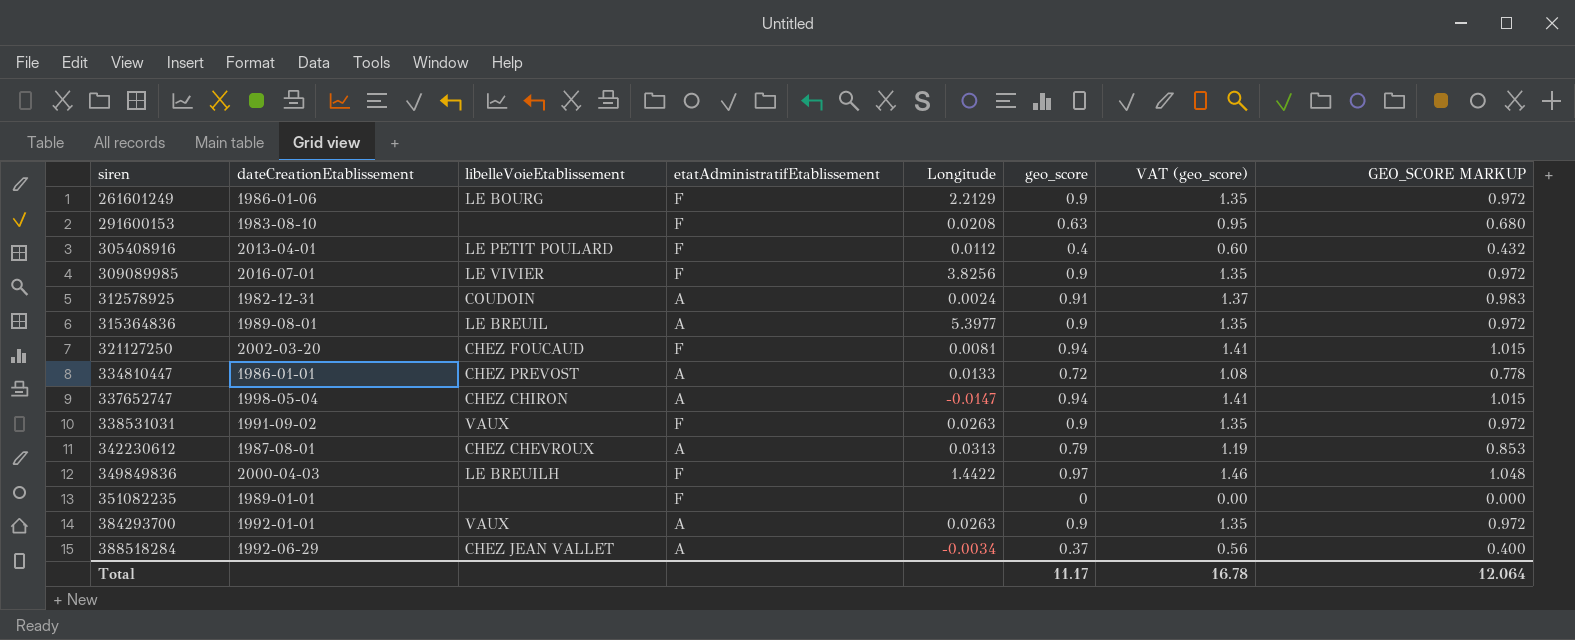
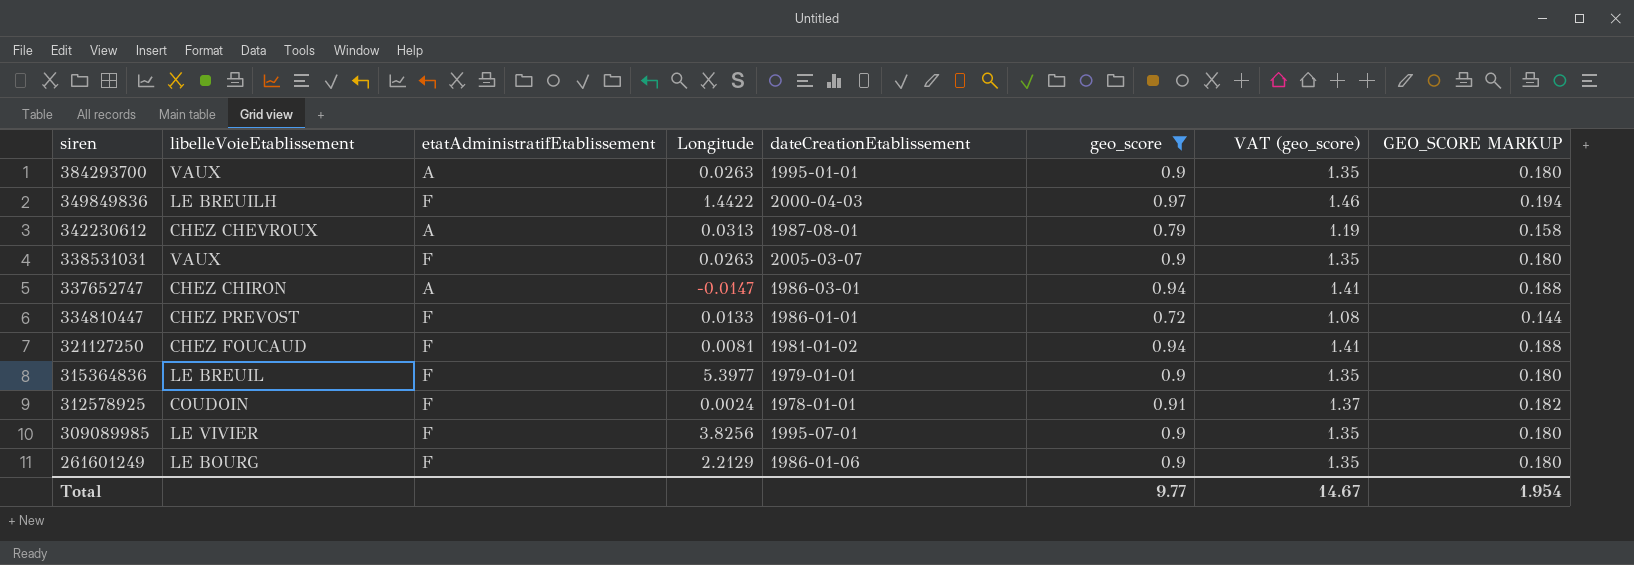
filter: none -> geo_score >= 0.72
row order: siren ascending -> siren descending
column dateCreationEtablissement | position: 2 -> 5
column GEO_SCORE MARKUP | formula: [geo_score] * 1.08 -> [geo_score] * 0.2
384293700 | dateCreationEtablissement: 1992-01-01 -> 1995-01-01
338531031 | dateCreationEtablissement: 1991-09-02 -> 2005-03-07
337652747 | dateCreationEtablissement: 1998-05-04 -> 1986-03-01
334810447 | etatAdministratifEtablissement: A -> F
321127250 | dateCreationEtablissement: 2002-03-20 -> 1981-01-02
315364836 | etatAdministratifEtablissement: A -> F
315364836 | dateCreationEtablissement: 1989-08-01 -> 1979-01-01
312578925 | etatAdministratifEtablissement: A -> F
312578925 | dateCreationEtablissement: 1982-12-31 -> 1978-01-01
309089985 | dateCreationEtablissement: 2016-07-01 -> 1995-07-01
Total | geo_score: 11.17 -> 9.77
Total | VAT (geo_score): 16.78 -> 14.67
Total | GEO_SCORE MARKUP: 12.064 -> 1.954

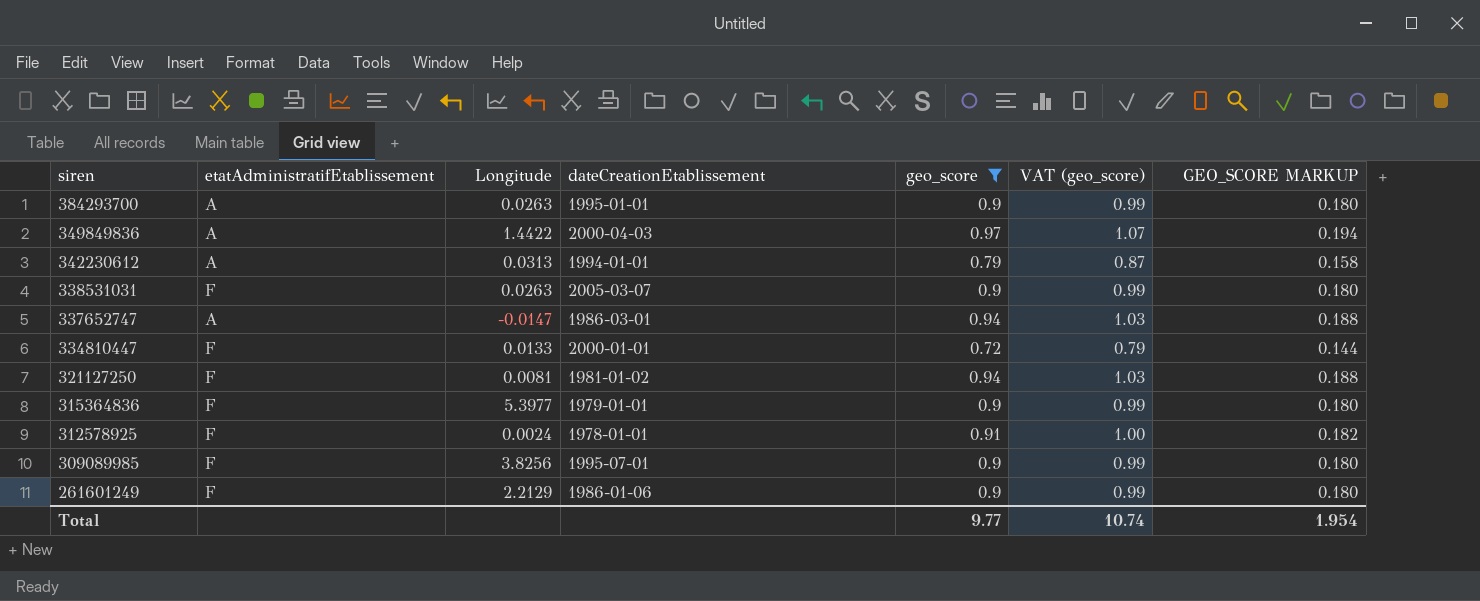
column libelleVoieEtablissement | position: 2 -> none
column VAT (geo_score) | formula: [geo_score] * 1.5 -> [geo_score] * 1.1
349849836 | etatAdministratifEtablissement: F -> A
342230612 | dateCreationEtablissement: 1987-08-01 -> 1994-01-01
334810447 | dateCreationEtablissement: 1986-01-01 -> 2000-01-01
Total | VAT (geo_score): 14.67 -> 10.74

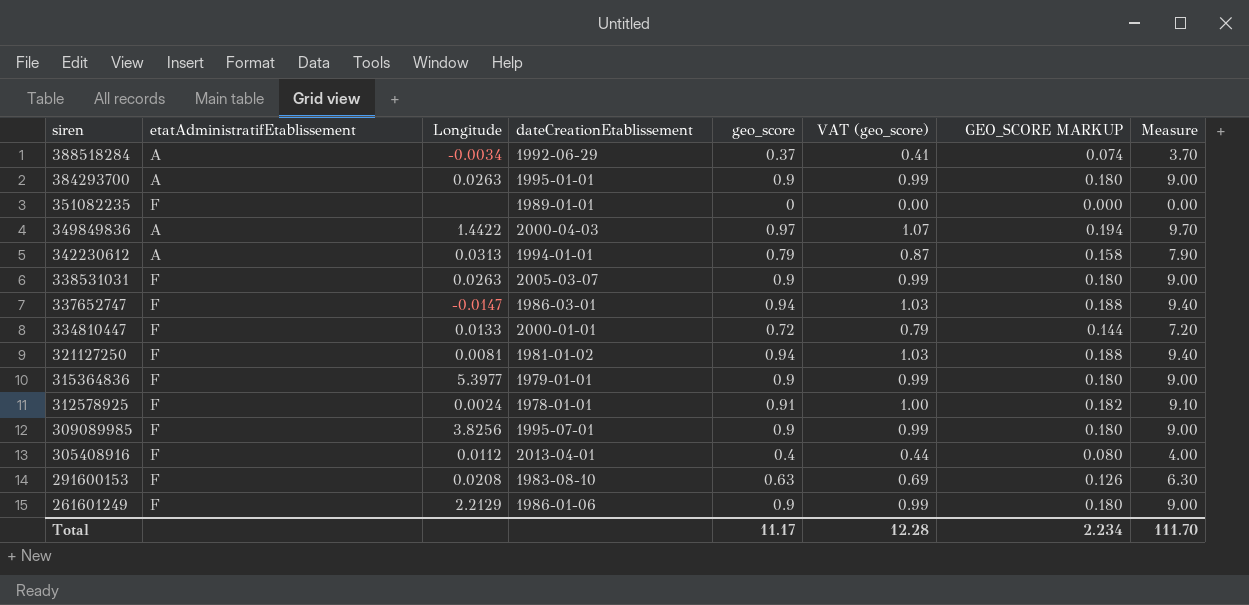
filter: geo_score >= 0.72 -> none
column Measure | formula: none -> [geo_score] * 10
337652747 | etatAdministratifEtablissement: A -> F
Total | geo_score: 9.77 -> 11.17
Total | VAT (geo_score): 10.74 -> 12.28
Total | GEO_SCORE MARKUP: 1.954 -> 2.234

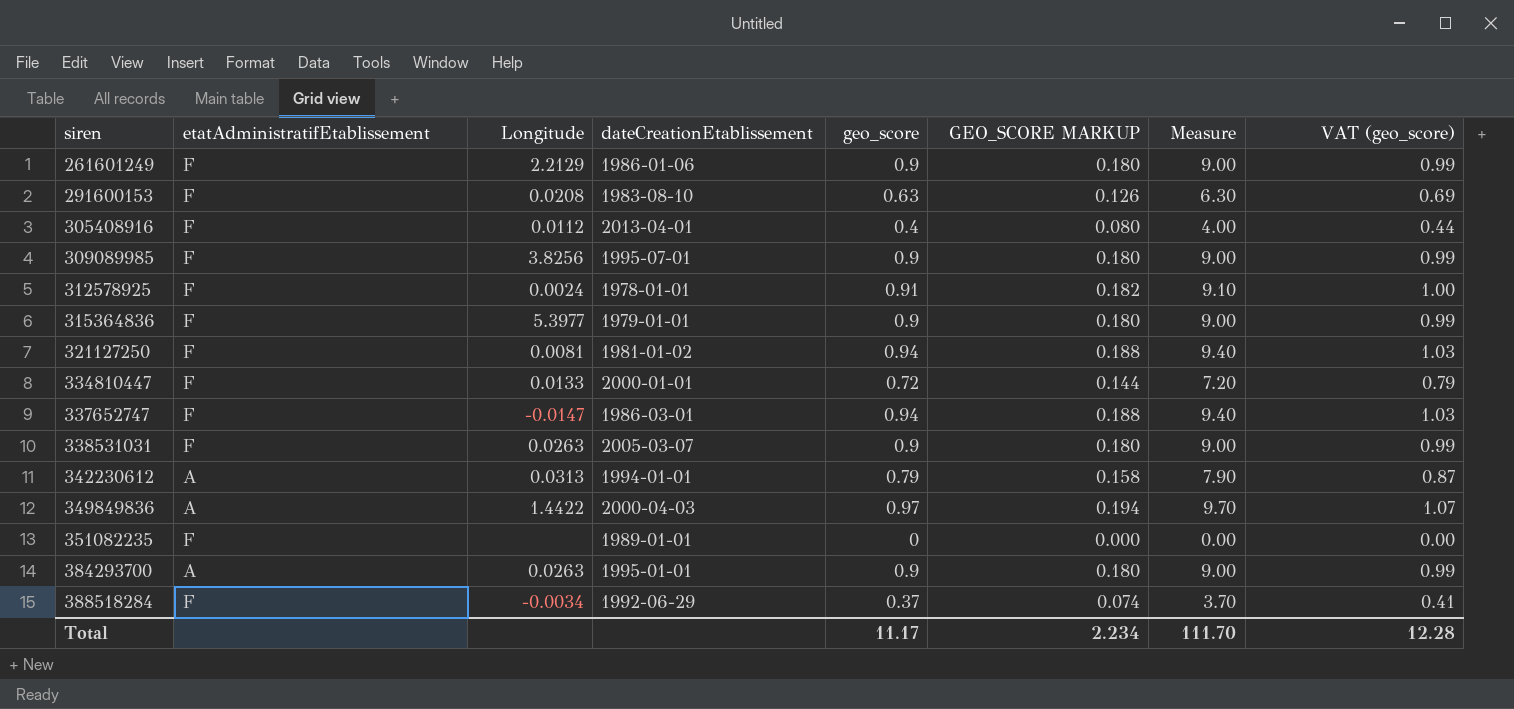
row order: siren descending -> siren ascending
column VAT (geo_score) | position: 6 -> 8
388518284 | etatAdministratifEtablissement: A -> F

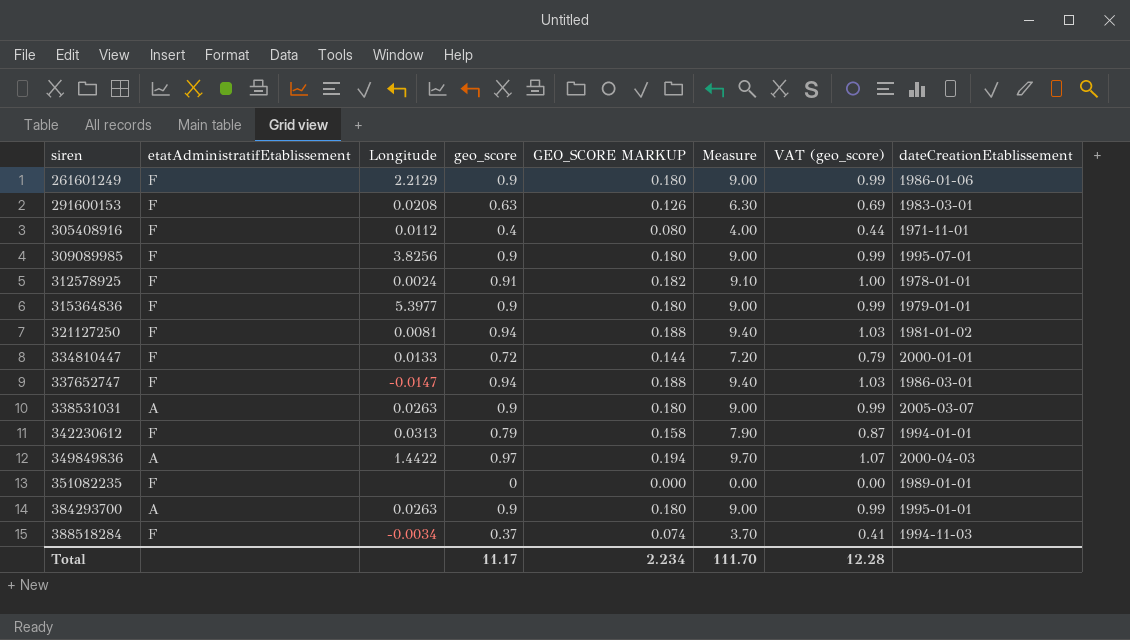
column dateCreationEtablissement | position: 4 -> 8
291600153 | dateCreationEtablissement: 1983-08-10 -> 1983-03-01
305408916 | dateCreationEtablissement: 2013-04-01 -> 1971-11-01
338531031 | etatAdministratifEtablissement: F -> A
342230612 | etatAdministratifEtablissement: A -> F
388518284 | dateCreationEtablissement: 1992-06-29 -> 1994-11-03

